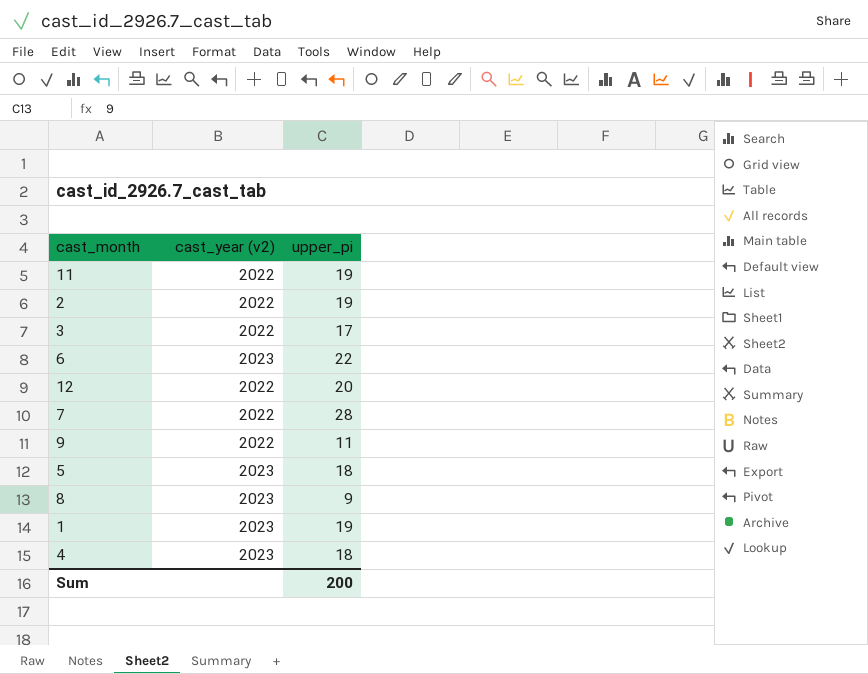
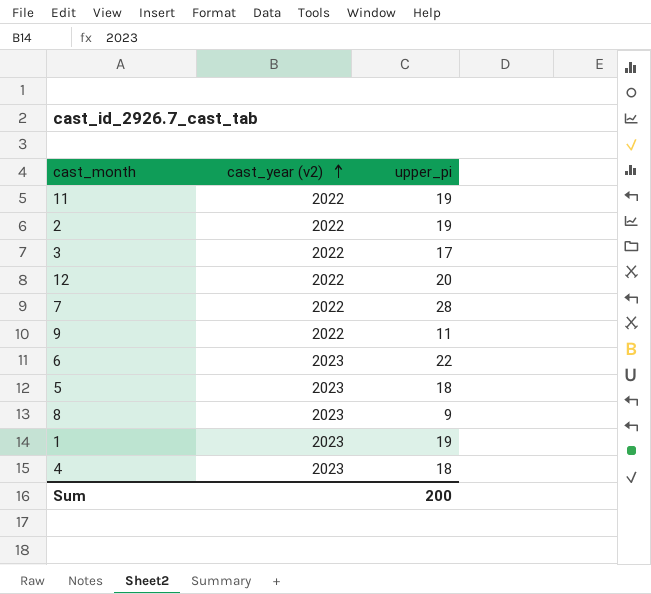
row order: none -> cast_year (v2) ascending

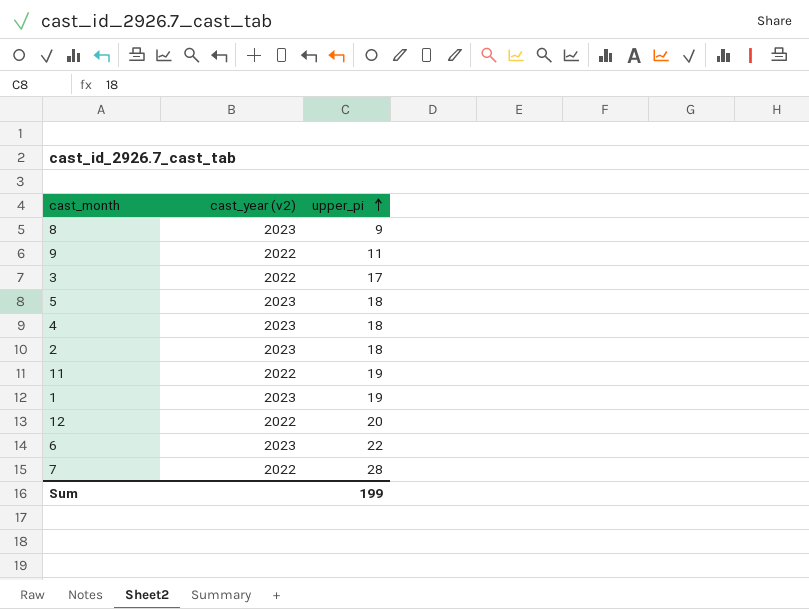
row order: cast_year (v2) ascending -> upper_pi ascending
2 | cast_year (v2): 2022 -> 2023
2 | upper_pi: 19 -> 18
Sum | upper_pi: 200 -> 199

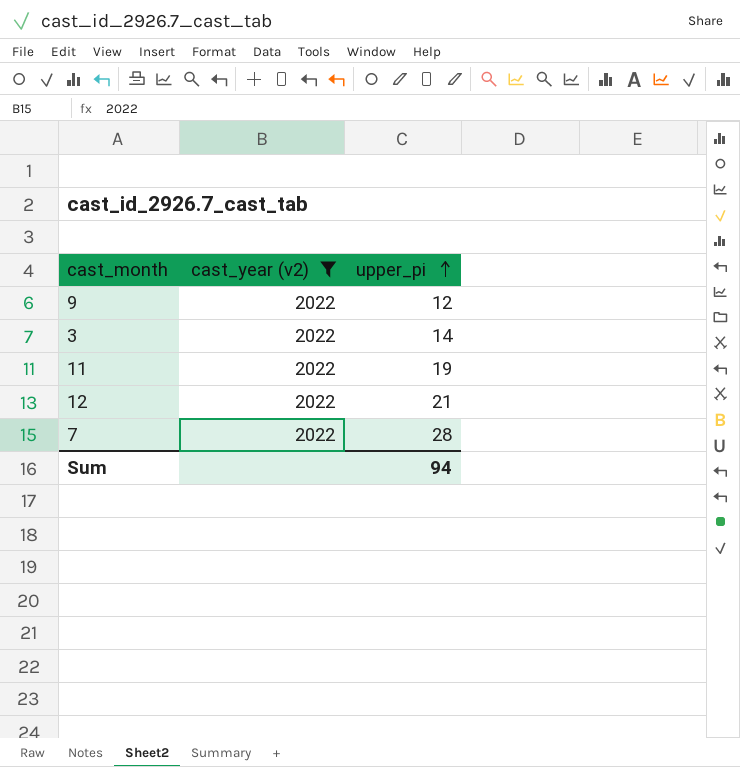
filter: none -> cast_year (v2) = 2022
9 | upper_pi: 11 -> 12
3 | upper_pi: 17 -> 14
12 | upper_pi: 20 -> 21
Sum | upper_pi: 199 -> 94

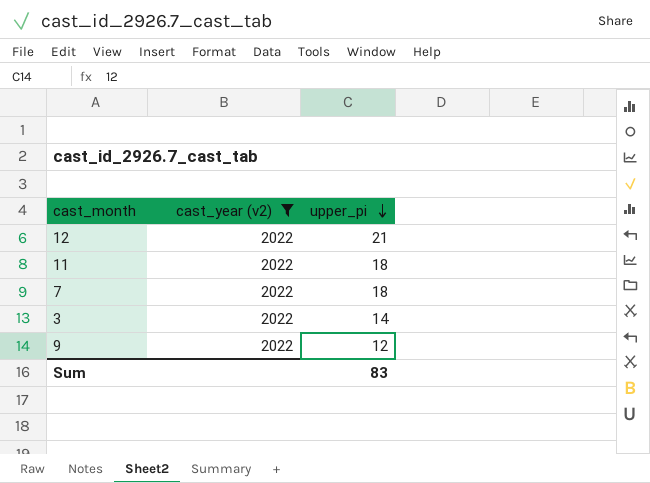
row order: upper_pi ascending -> upper_pi descending
11 | upper_pi: 19 -> 18
7 | upper_pi: 28 -> 18
Sum | upper_pi: 94 -> 83

